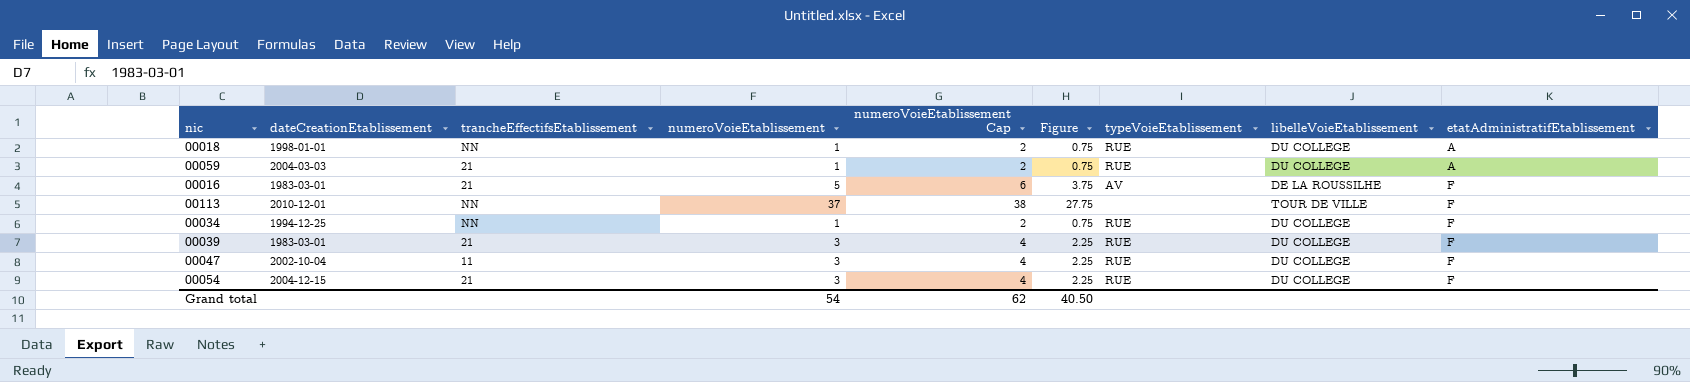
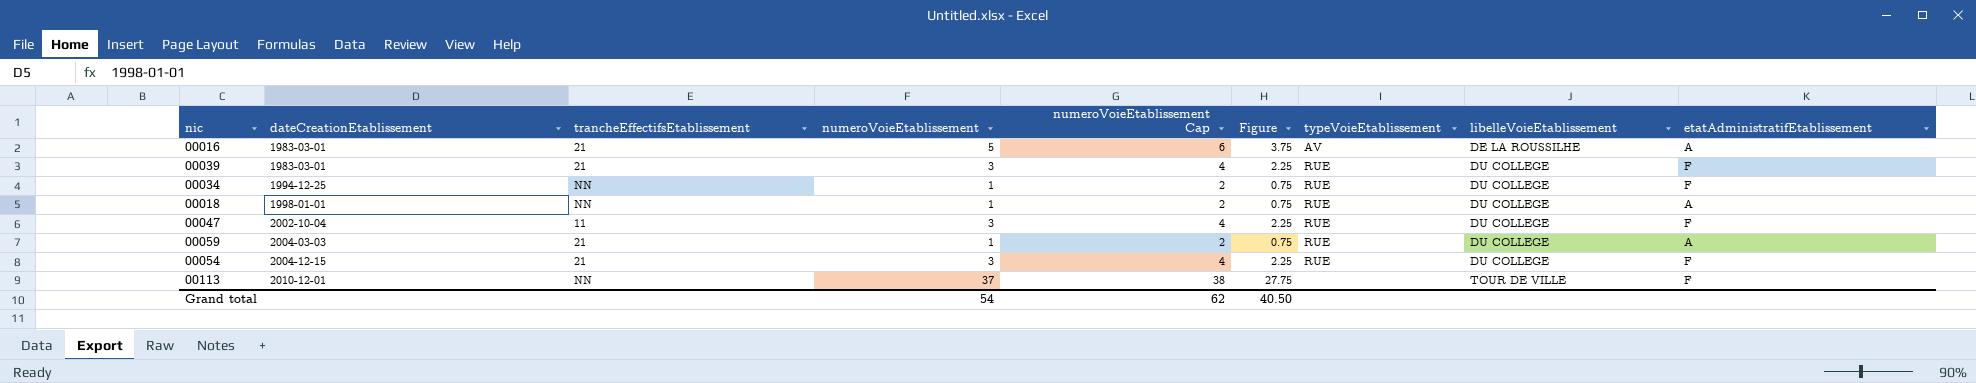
row order: etatAdministratifEtablissement ascending -> dateCreationEtablissement ascending
00016 | etatAdministratifEtablissement: F -> A

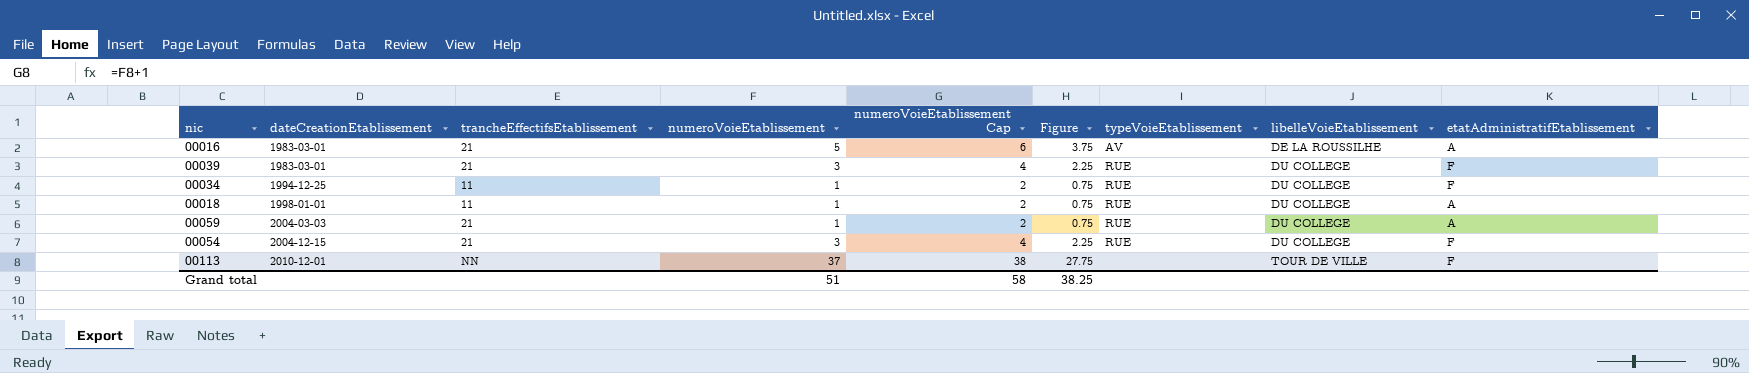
row 00047: 2002-10-04 | 11 | 3 | 4 | 2.25 | RUE | DU COLLEGE | F -> none
00034 | trancheEffectifsEtablissement: NN -> 11
00018 | trancheEffectifsEtablissement: NN -> 11
Grand total | numeroVoieEtablissement: 54 -> 51
Grand total | numeroVoieEtablissement Cap: 62 -> 58
Grand total | Figure: 40.50 -> 38.25

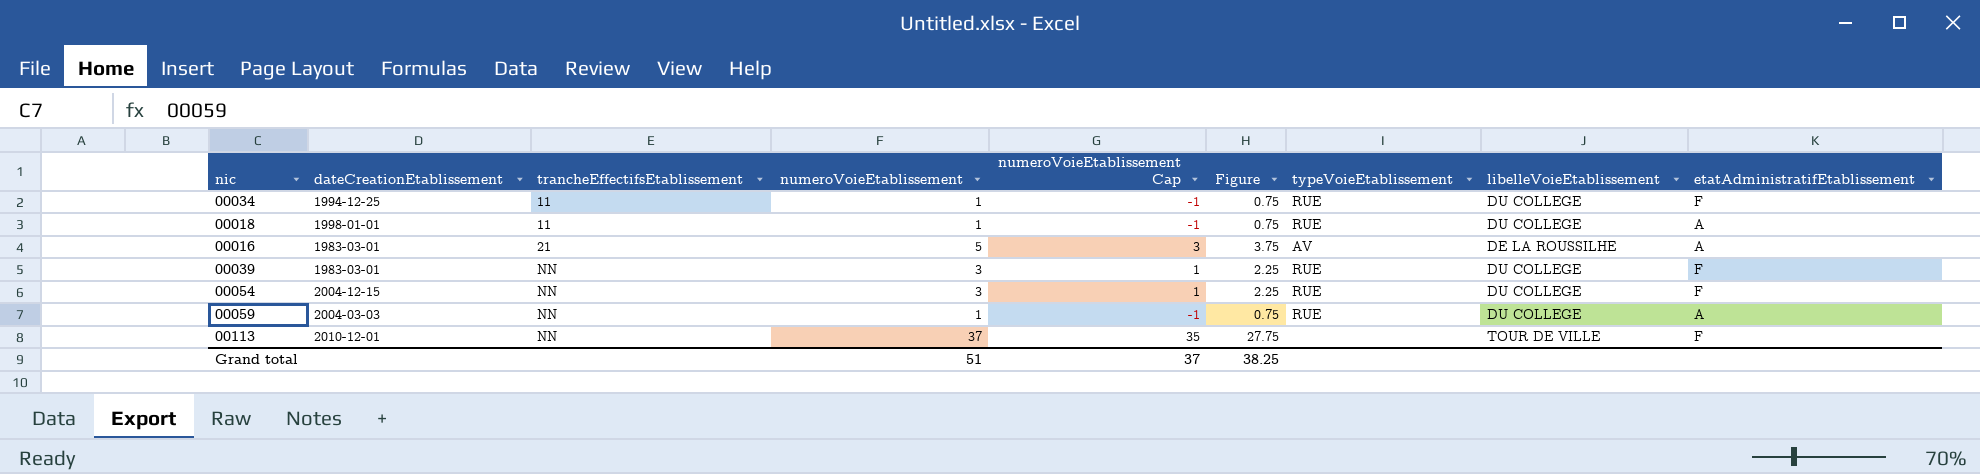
row order: dateCreationEtablissement ascending -> trancheEffectifsEtablissement ascending
column numeroVoieEtablissement Cap | formula: [numeroVoieEtablissement] + 1 -> [numeroVoieEtablissement] - 2
00039 | trancheEffectifsEtablissement: 21 -> NN
00054 | trancheEffectifsEtablissement: 21 -> NN
00059 | trancheEffectifsEtablissement: 21 -> NN
Grand total | numeroVoieEtablissement Cap: 58 -> 37

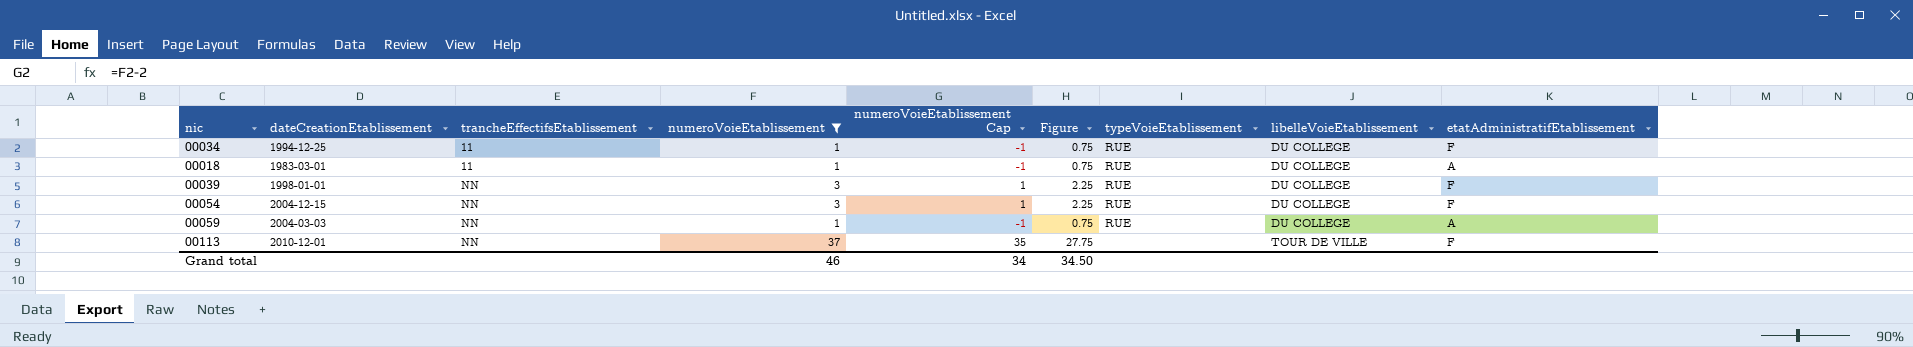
filter: none -> numeroVoieEtablissement != 5
00018 | dateCreationEtablissement: 1998-01-01 -> 1983-03-01
00039 | dateCreationEtablissement: 1983-03-01 -> 1998-01-01
Grand total | numeroVoieEtablissement: 51 -> 46
Grand total | numeroVoieEtablissement Cap: 37 -> 34
Grand total | Figure: 38.25 -> 34.50

